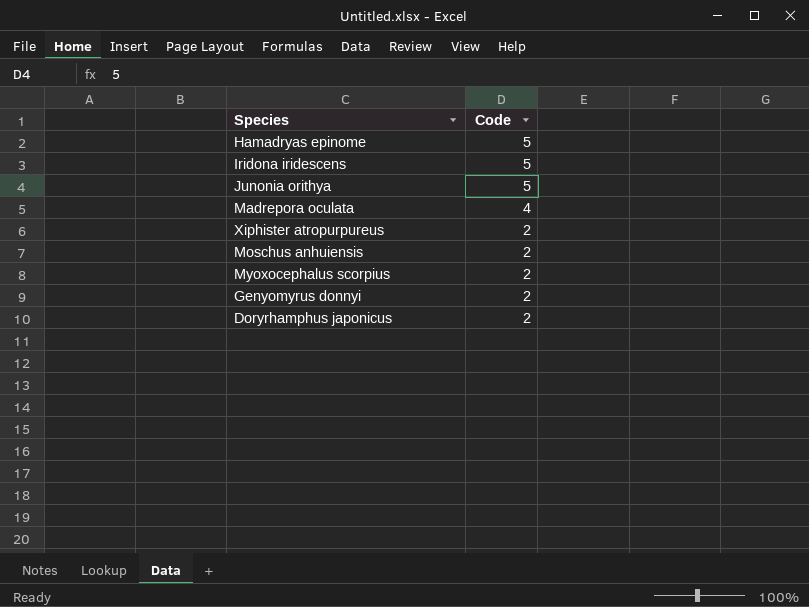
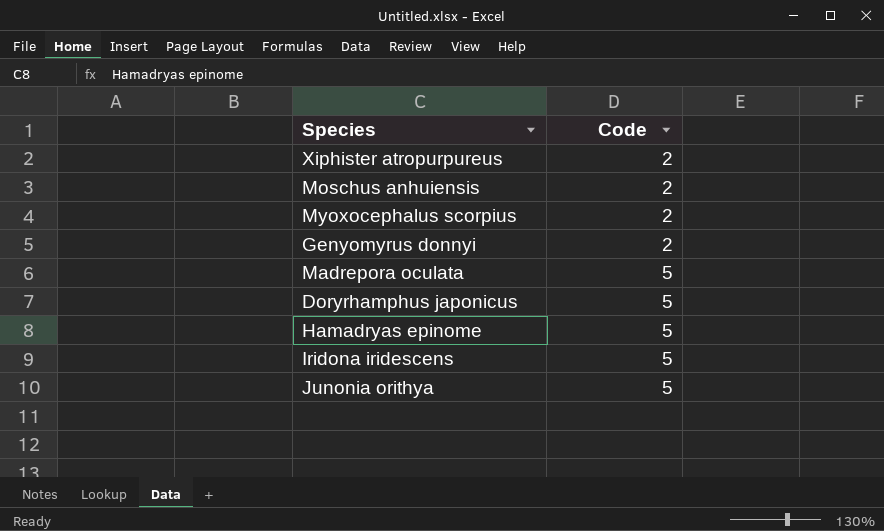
row order: Code descending -> Code ascending
Madrepora oculata | Code: 4 -> 5
Doryrhamphus japonicus | Code: 2 -> 5

